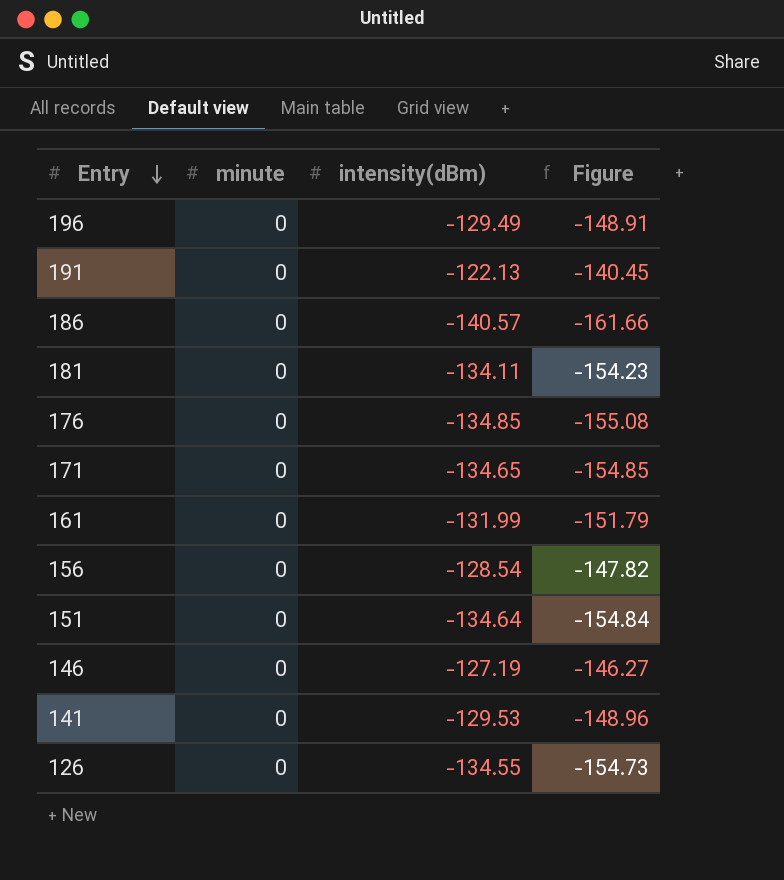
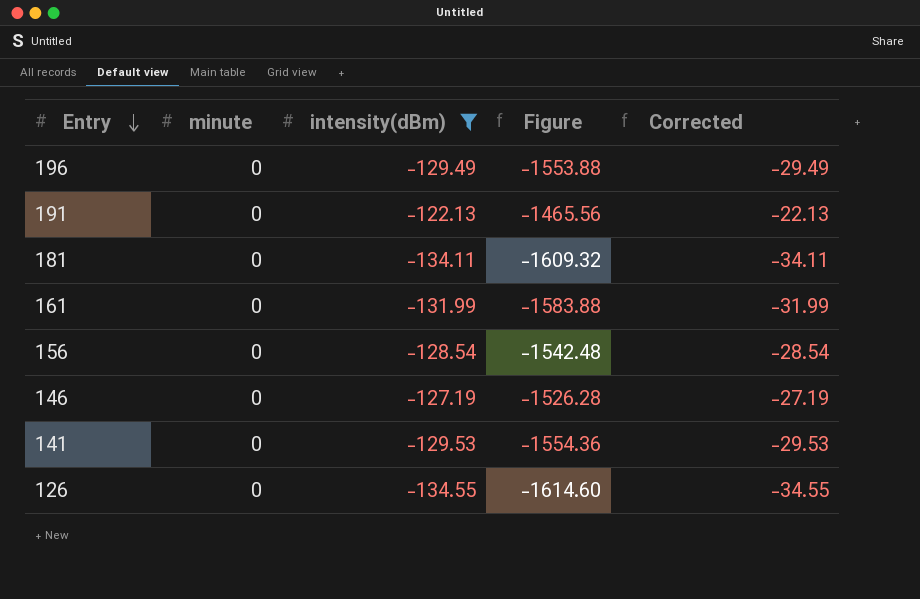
filter: none -> intensity(dBm) >= -134.55
column Figure | formula: [intensity(dBm)] * 1.15 -> [intensity(dBm)] * 12
column Corrected | formula: none -> [intensity(dBm)] + 100

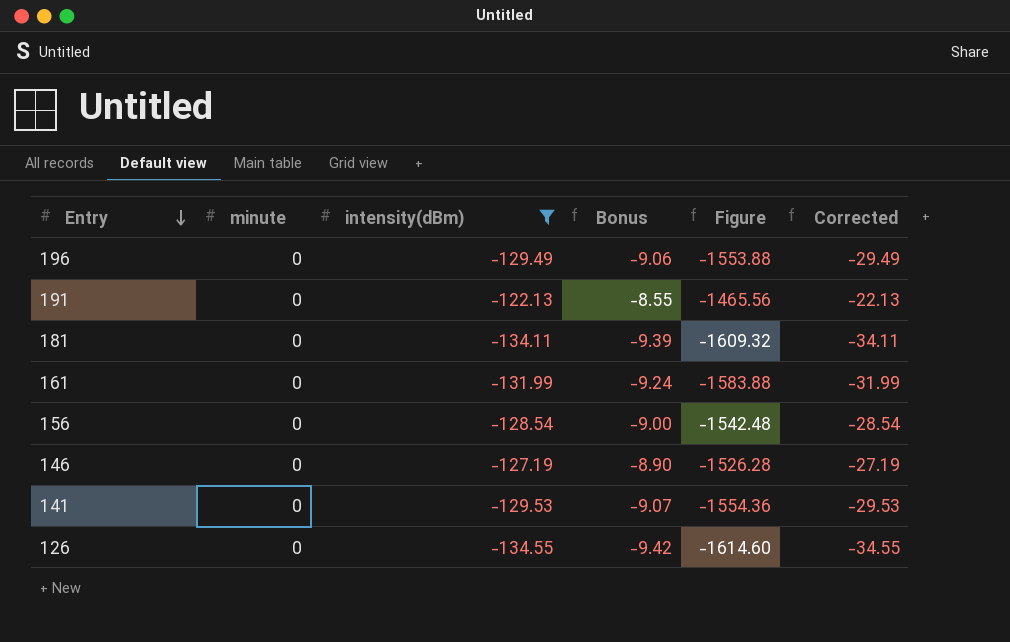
column Bonus | formula: none -> [intensity(dBm)] * 0.07

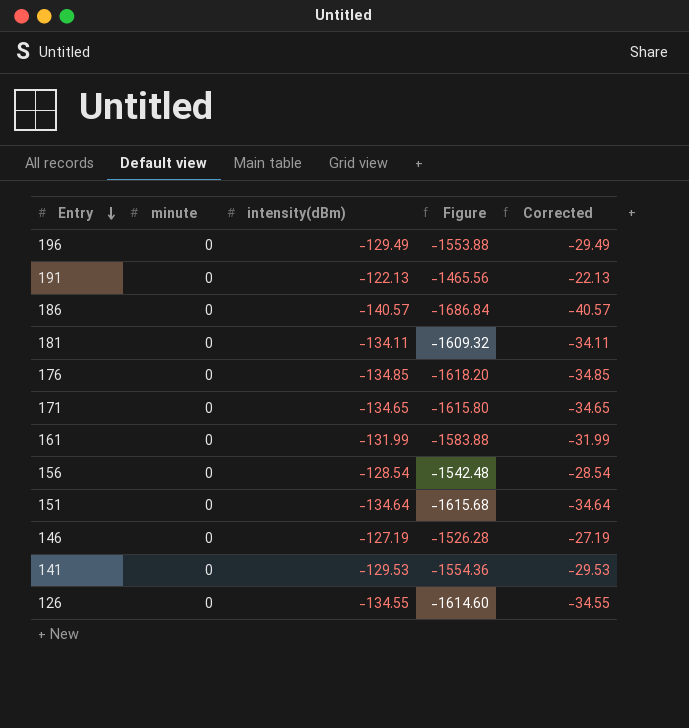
filter: intensity(dBm) >= -134.55 -> none
column Bonus | formula: [intensity(dBm)] * 0.07 -> none

